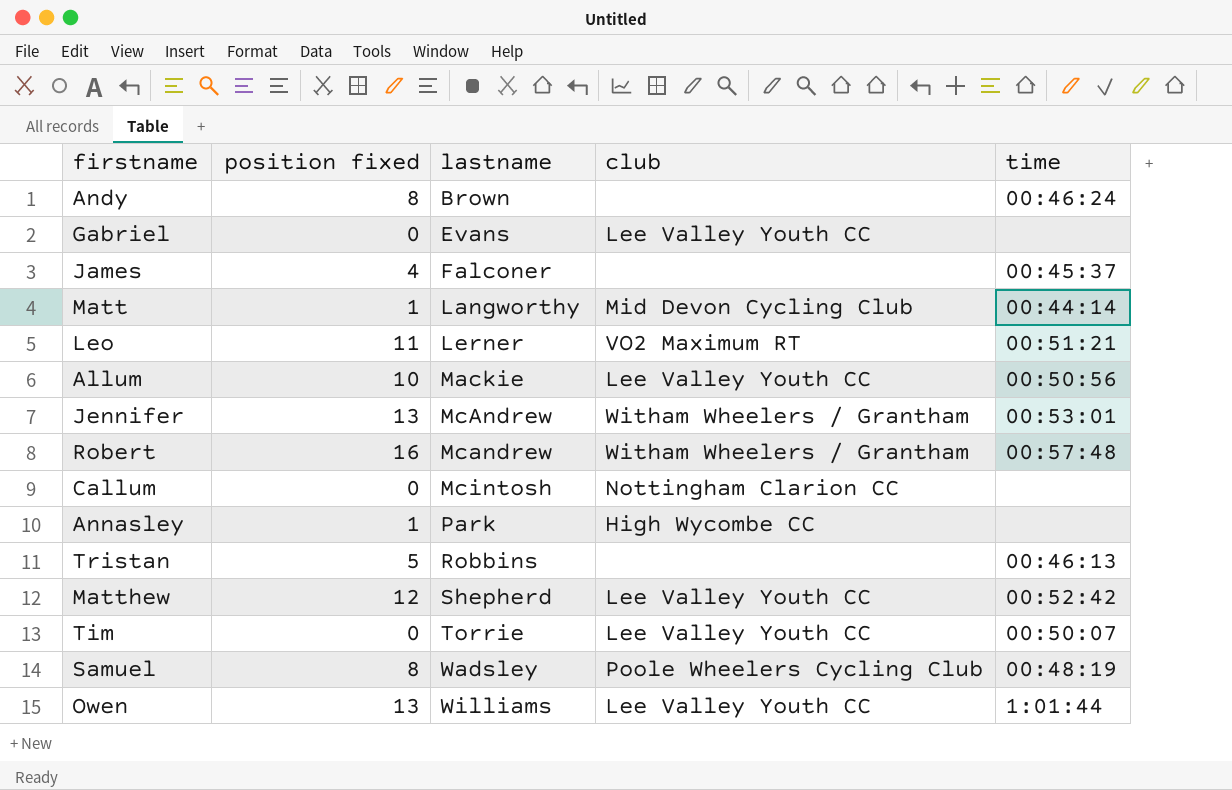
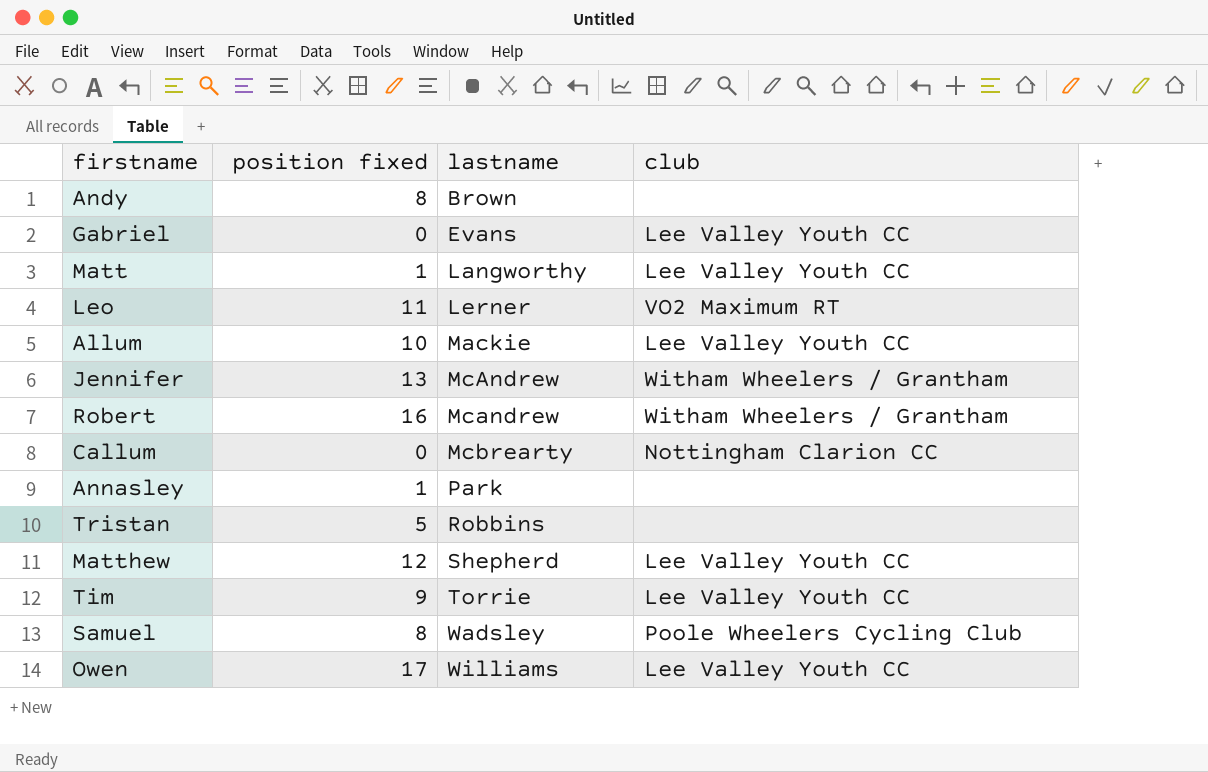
column time | position: 5 -> none
row James: 4 | Falconer | none | 00:45:37 -> none
Matt | club: Mid Devon Cycling Club -> Lee Valley Youth CC
Callum | lastname: Mcintosh -> Mcbrearty
Annasley | club: High Wycombe CC -> none
Tim | position fixed: 0 -> 9
Owen | position fixed: 13 -> 17

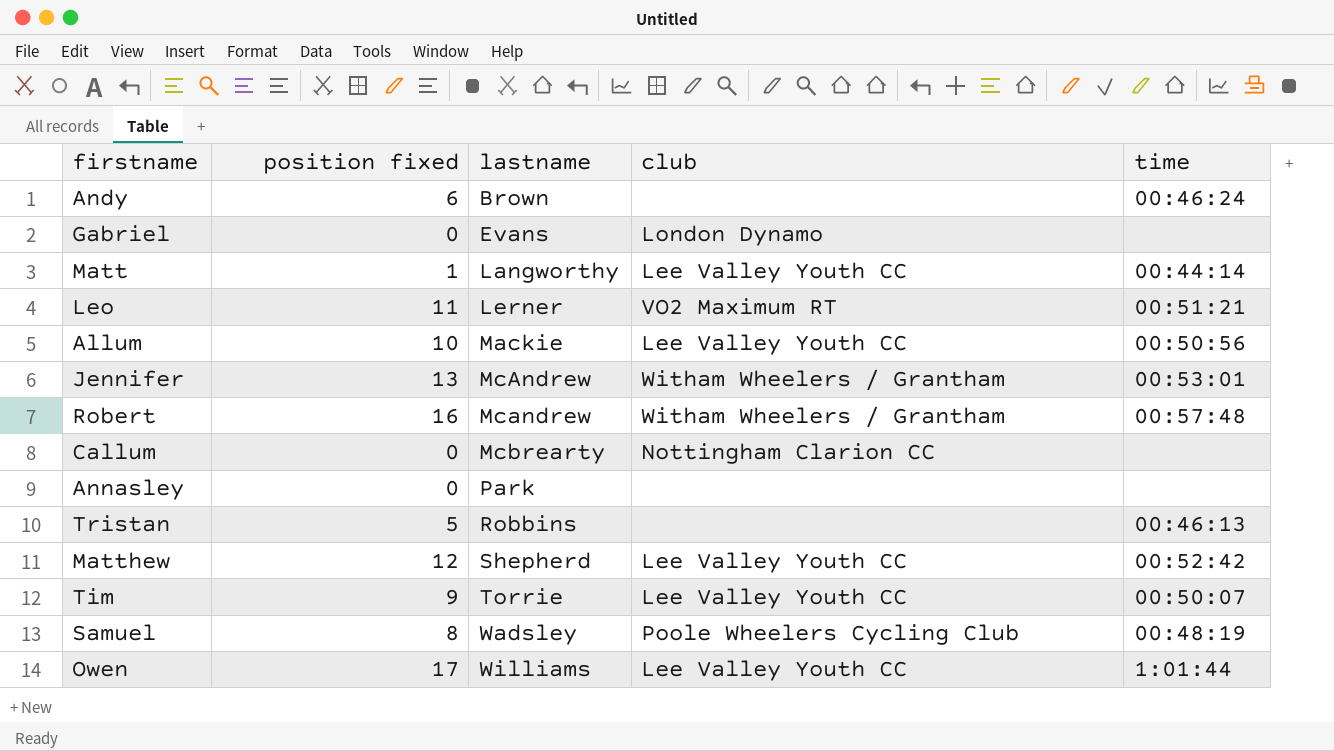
column time | position: none -> 5
Andy | position fixed: 8 -> 6
Gabriel | club: Lee Valley Youth CC -> London Dynamo
Annasley | position fixed: 1 -> 0

